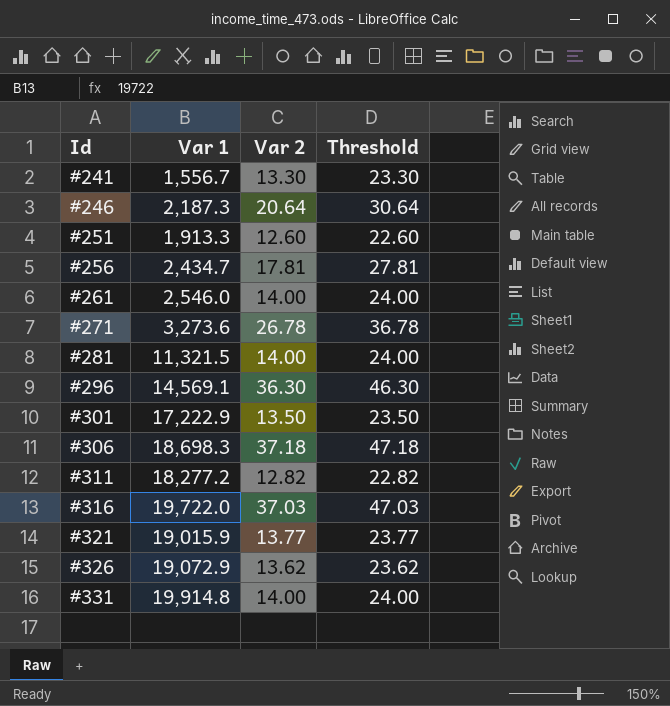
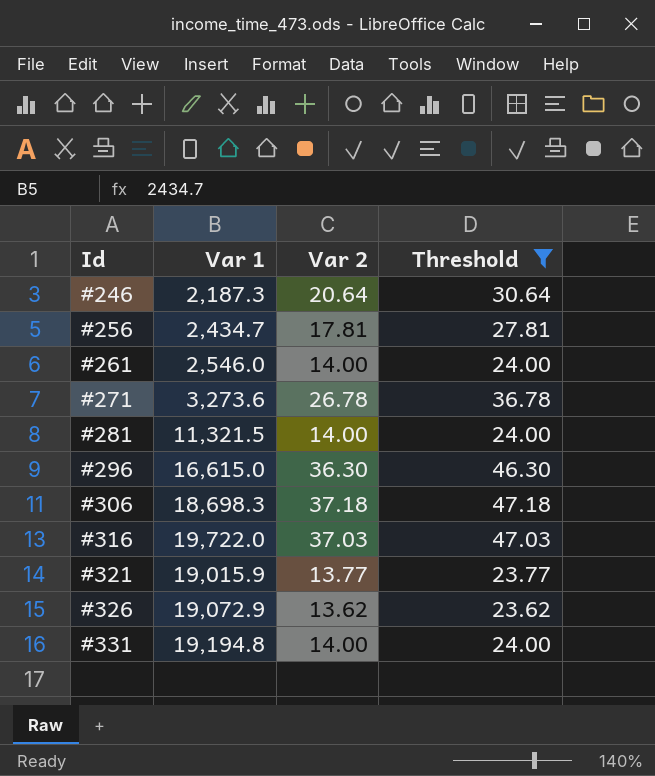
filter: none -> Threshold >= 23.62
#296 | Var 1: 14,569.1 -> 16,615.0
#331 | Var 1: 19,914.8 -> 19,194.8

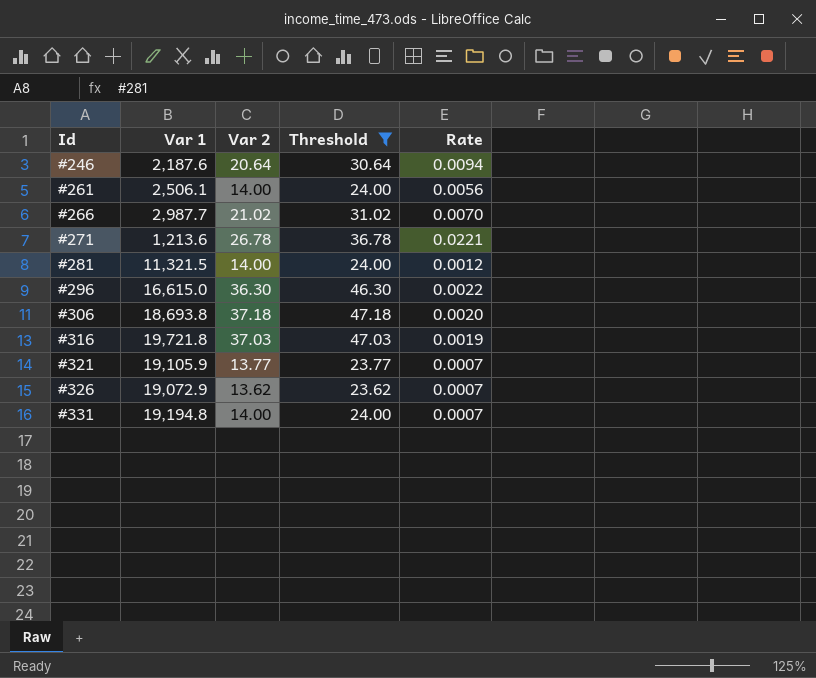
column Rate | formula: none -> [Var 2] / [Var 1]
row #256: 2,434.7 | 17.81 | 27.81 -> none
#246 | Var 1: 2,187.3 -> 2,187.6
#261 | Var 1: 2,546.0 -> 2,506.1
row #266: none -> 2,987.7 | 21.02 | 31.02 | 0.0070
#271 | Var 1: 3,273.6 -> 1,213.6
#306 | Var 1: 18,698.3 -> 18,693.8
#316 | Var 1: 19,722.0 -> 19,721.8
#321 | Var 1: 19,015.9 -> 19,105.9

